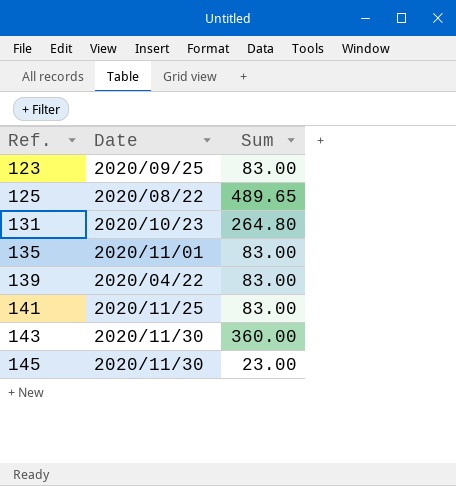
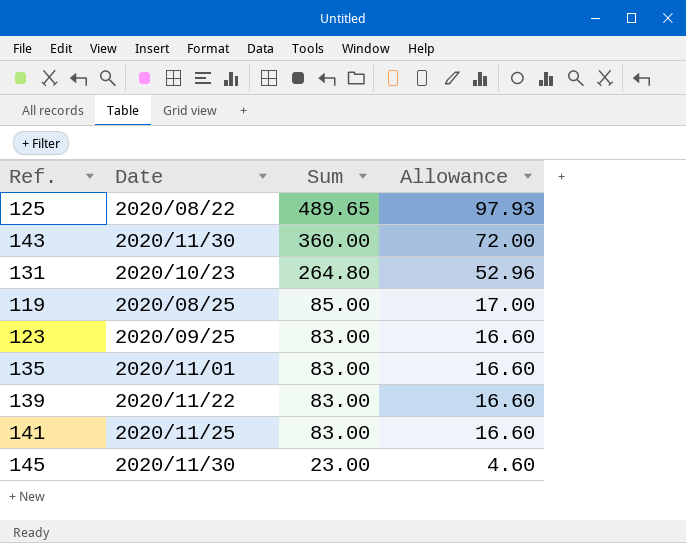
row order: Ref. ascending -> Sum descending
column Allowance | formula: none -> [Sum] * 0.2
row 119: none -> 2020/08/25 | 85.00 | 17.00
139 | Date: 2020/04/22 -> 2020/11/22

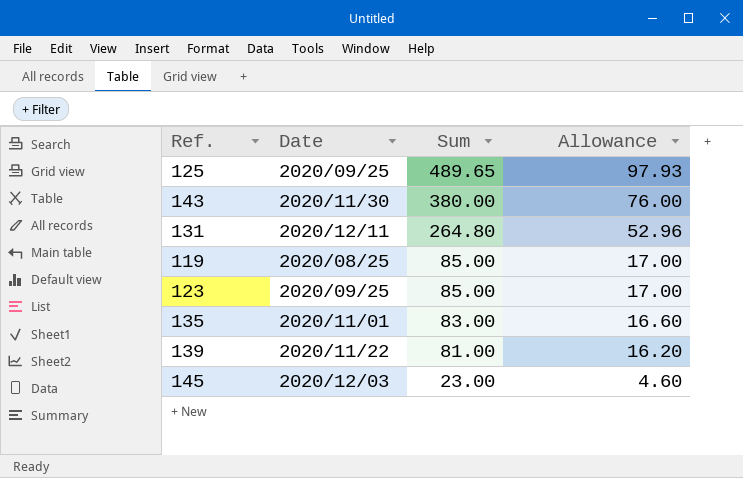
row 141: 2020/11/25 | 83.00 | 16.60 -> none
125 | Date: 2020/08/22 -> 2020/09/25
143 | Sum: 360.00 -> 380.00
143 | Allowance: 72.00 -> 76.00
131 | Date: 2020/10/23 -> 2020/12/11
123 | Sum: 83.00 -> 85.00
123 | Allowance: 16.60 -> 17.00
139 | Sum: 83.00 -> 81.00
139 | Allowance: 16.60 -> 16.20
145 | Date: 2020/11/30 -> 2020/12/03

